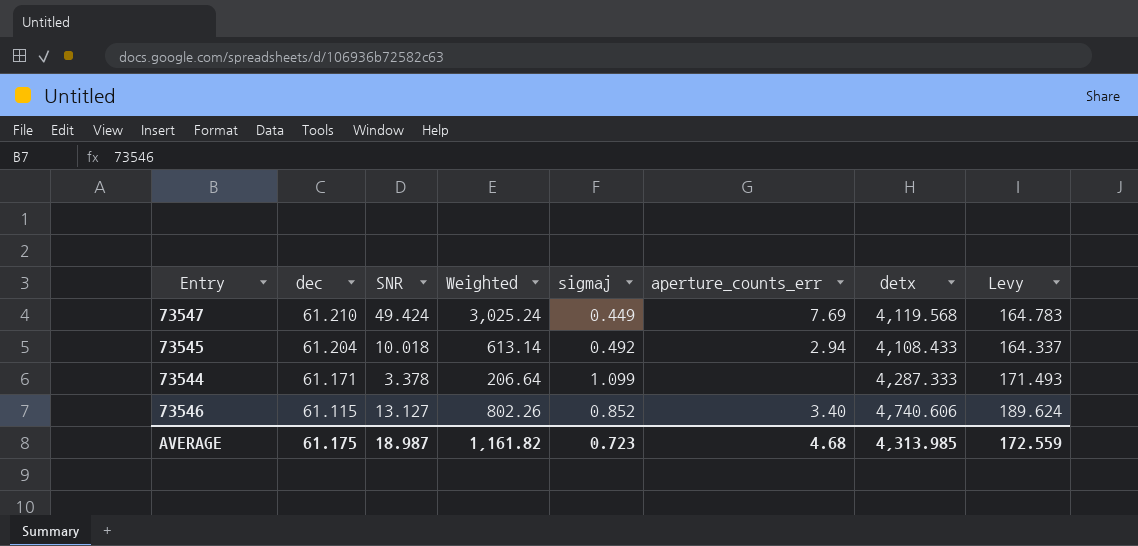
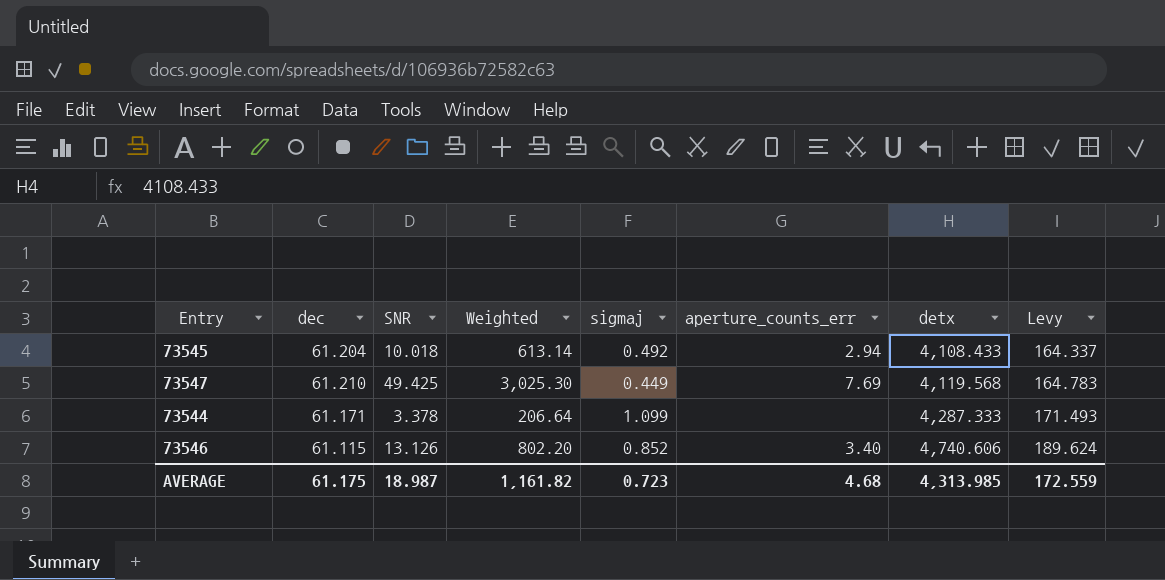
row order: dec descending -> detx ascending
73547 | SNR: 49.424 -> 49.425
73547 | Weighted: 3,025.24 -> 3,025.30
73546 | SNR: 13.127 -> 13.126
73546 | Weighted: 802.26 -> 802.20

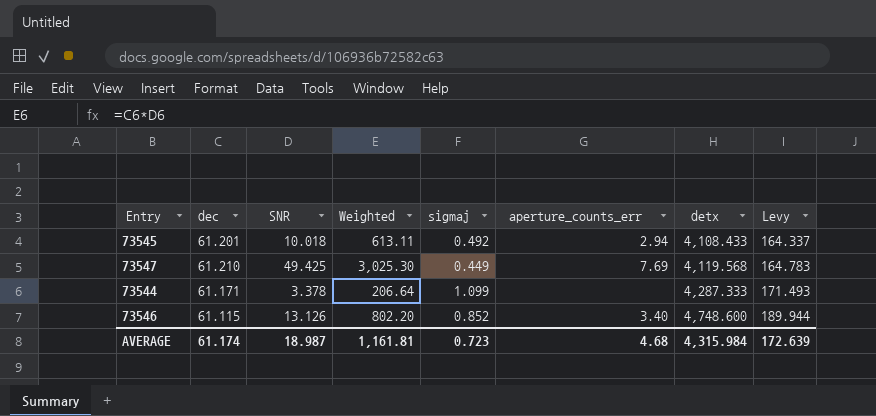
73545 | dec: 61.204 -> 61.201
73545 | Weighted: 613.14 -> 613.11
73546 | detx: 4,740.606 -> 4,748.600
73546 | Levy: 189.624 -> 189.944
AVERAGE | dec: 61.175 -> 61.174
AVERAGE | Weighted: 1,161.82 -> 1,161.81
AVERAGE | detx: 4,313.985 -> 4,315.984
AVERAGE | Levy: 172.559 -> 172.639

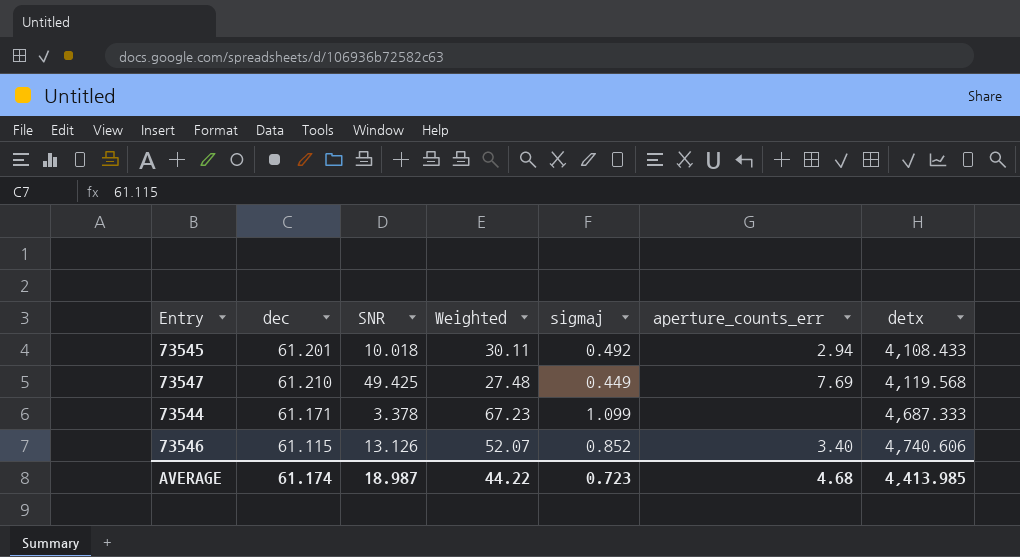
column Levy | formula: [detx] * 0.04 -> none
column Weighted | formula: [dec] * [SNR] -> [dec] * [sigmaj]
73544 | detx: 4,287.333 -> 4,687.333
73546 | detx: 4,748.600 -> 4,740.606
AVERAGE | Weighted: 1,161.81 -> 44.22
AVERAGE | detx: 4,315.984 -> 4,413.985

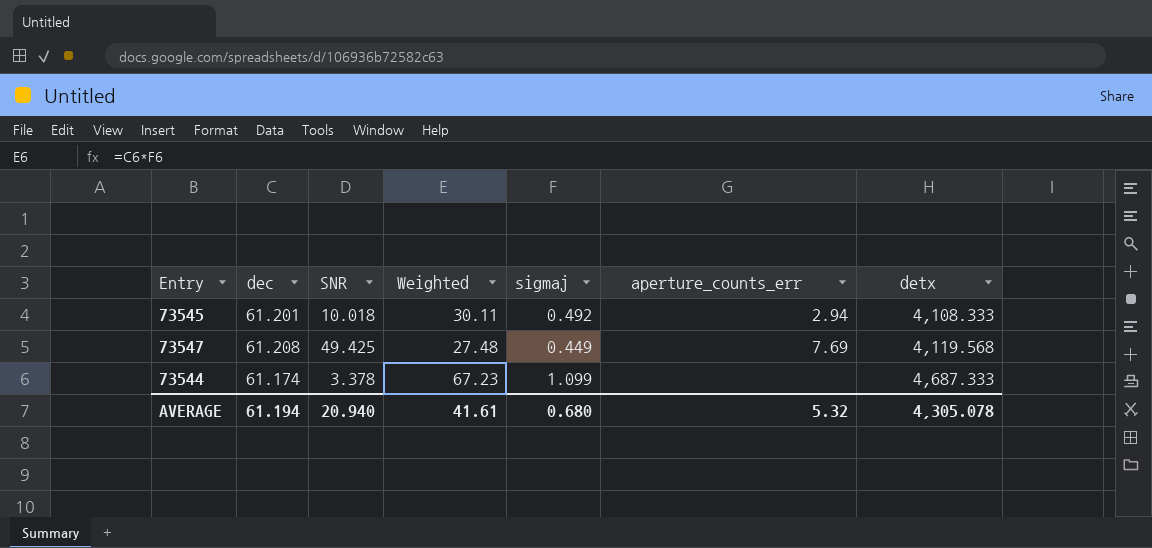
row 73546: 61.115 | 13.126 | 52.07 | 0.852 | 3.40 | 4,740.606 -> none
73545 | detx: 4,108.433 -> 4,108.333
73547 | dec: 61.210 -> 61.208
73544 | dec: 61.171 -> 61.174
AVERAGE | dec: 61.174 -> 61.194
AVERAGE | SNR: 18.987 -> 20.940
AVERAGE | Weighted: 44.22 -> 41.61
AVERAGE | sigmaj: 0.723 -> 0.680
AVERAGE | aperture_counts_err: 4.68 -> 5.32
AVERAGE | detx: 4,413.985 -> 4,305.078

